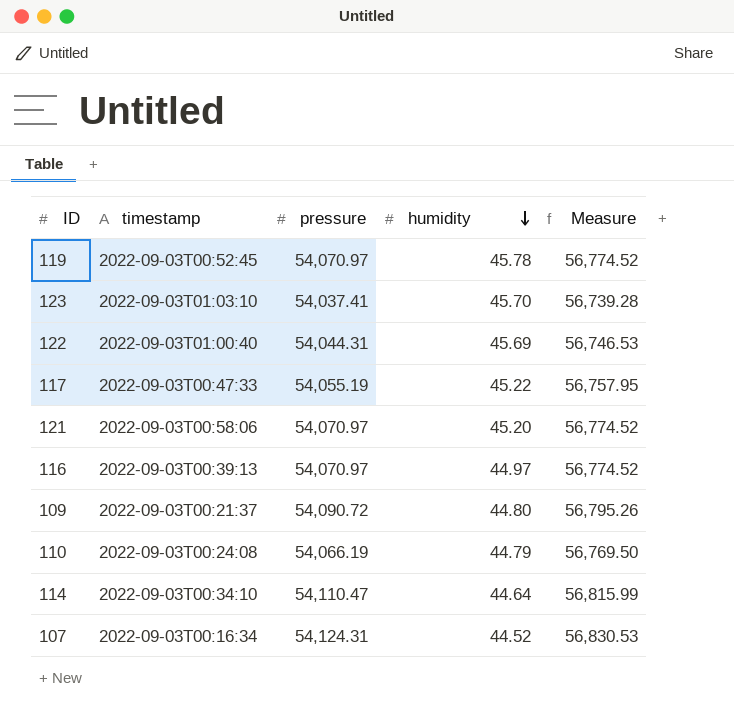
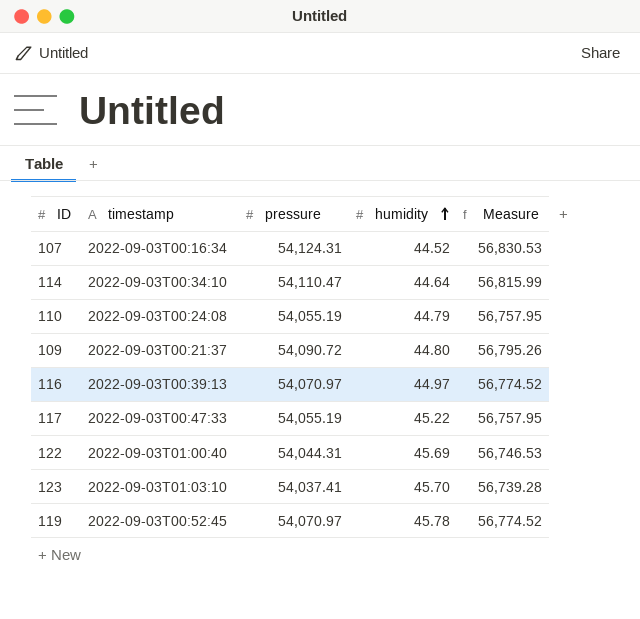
row order: humidity descending -> humidity ascending
row 121: 2022-09-03T00:58:06 | 54,070.97 | 45.20 | 56,774.52 -> none
110 | pressure: 54,066.19 -> 54,055.19
110 | Measure: 56,769.50 -> 56,757.95

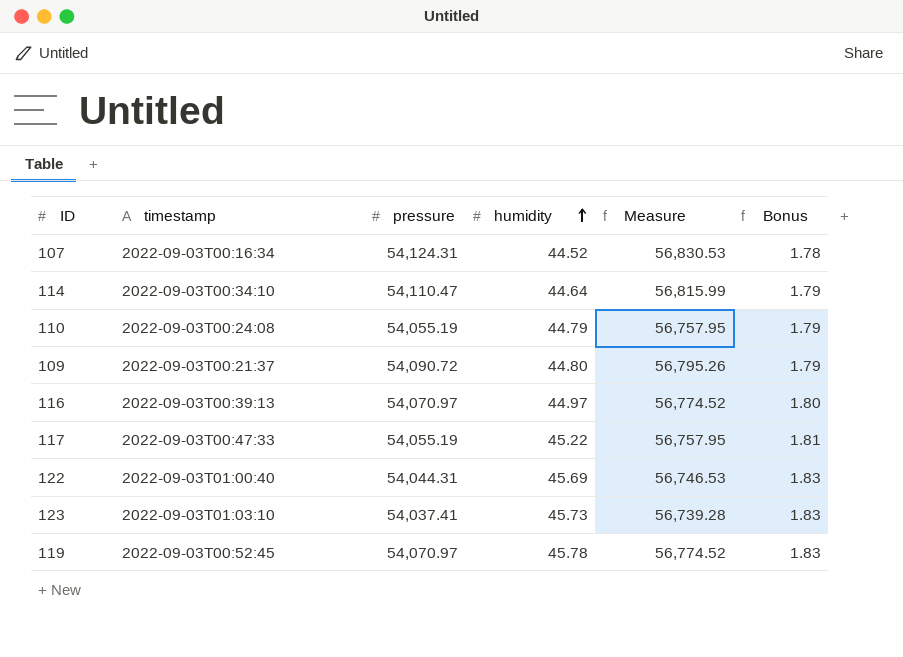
column Bonus | formula: none -> [humidity] * 0.04
123 | humidity: 45.70 -> 45.73

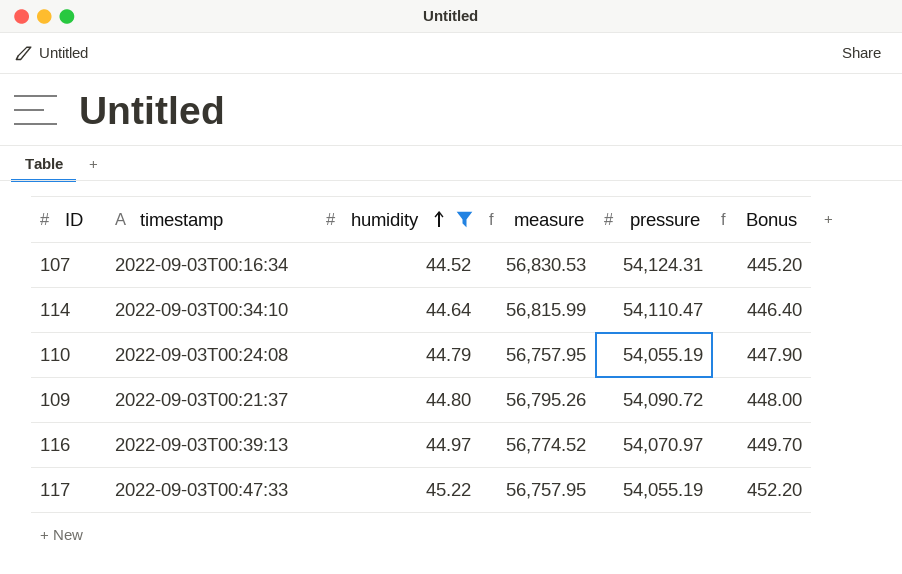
filter: none -> humidity <= 45.22
column name: Measure -> measure
column pressure | position: 3 -> 5
column Bonus | formula: [humidity] * 0.04 -> [humidity] * 10

